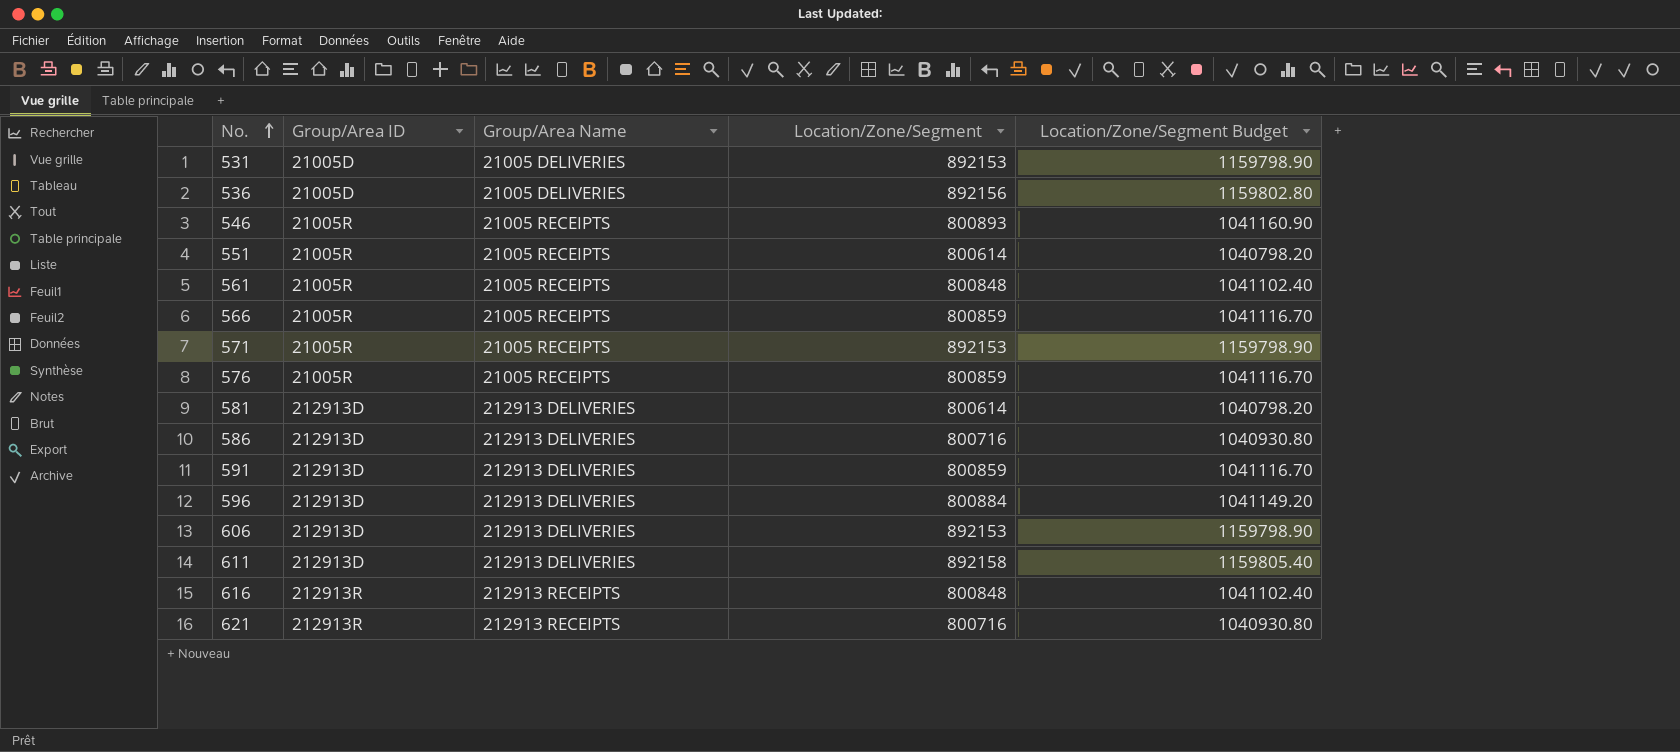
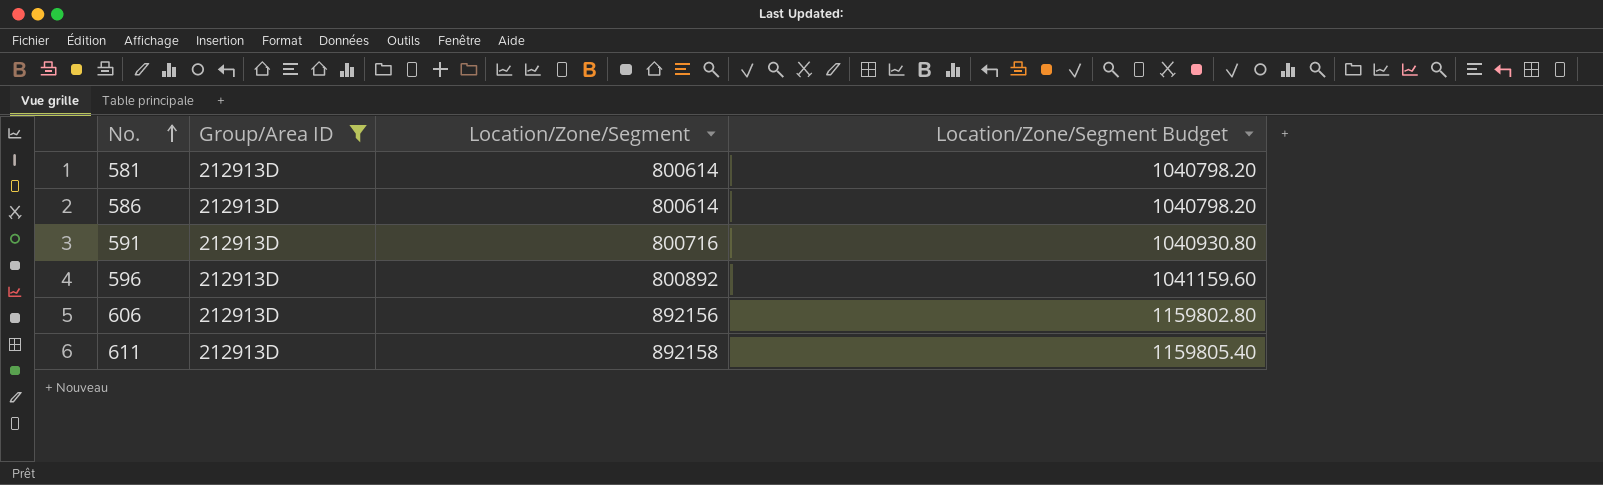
filter: none -> Group/Area ID = 212913D
column Group/Area Name | position: 3 -> none
586 | Location/Zone/Segment: 800716 -> 800614
586 | Location/Zone/Segment Budget: 1040930.80 -> 1040798.20
591 | Location/Zone/Segment: 800859 -> 800716
591 | Location/Zone/Segment Budget: 1041116.70 -> 1040930.80
596 | Location/Zone/Segment: 800884 -> 800892
596 | Location/Zone/Segment Budget: 1041149.20 -> 1041159.60
606 | Location/Zone/Segment: 892153 -> 892156
606 | Location/Zone/Segment Budget: 1159798.90 -> 1159802.80

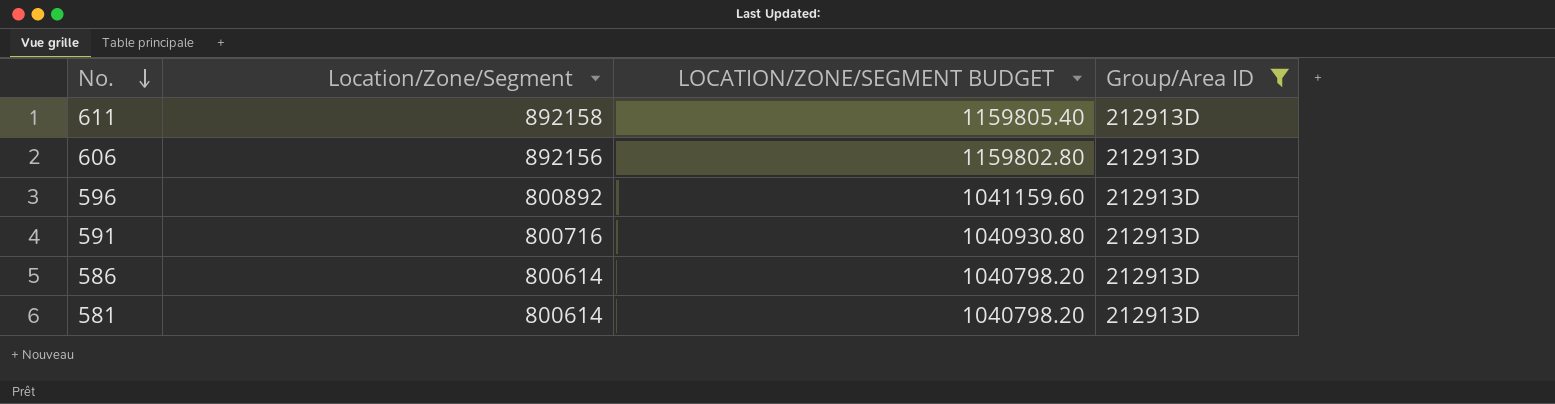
row order: No. ascending -> No. descending
column name: Location/Zone/Segment Budget -> LOCATION/ZONE/SEGMENT BUDGET
column Group/Area ID | position: 2 -> 4

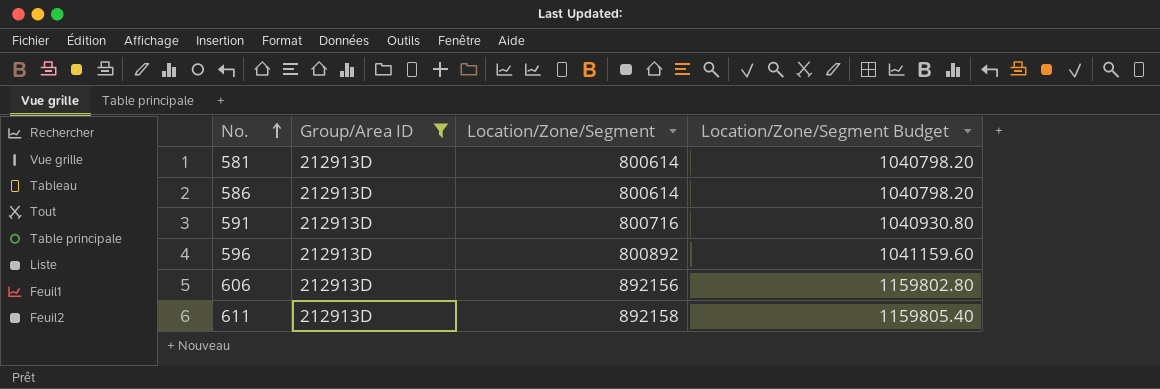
row order: No. descending -> No. ascending
column Group/Area ID | position: 4 -> 2
column name: LOCATION/ZONE/SEGMENT BUDGET -> Location/Zone/Segment Budget

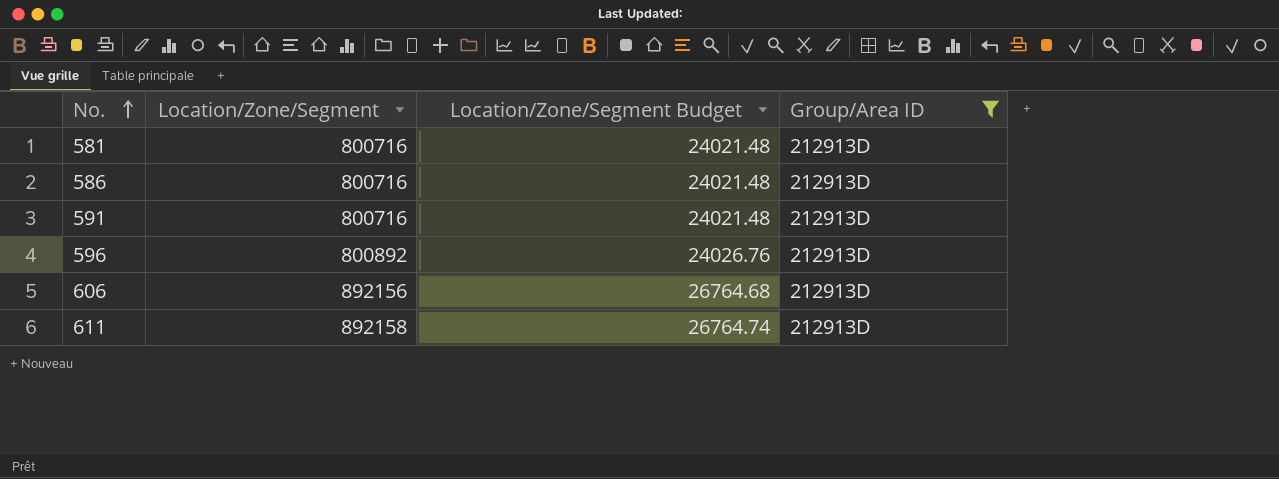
column Location/Zone/Segment Budget | formula: [Location/Zone/Segment] * 1.3 -> [Location/Zone/Segment] * 0.03
column Group/Area ID | position: 2 -> 4
581 | Location/Zone/Segment: 800614 -> 800716
586 | Location/Zone/Segment: 800614 -> 800716

